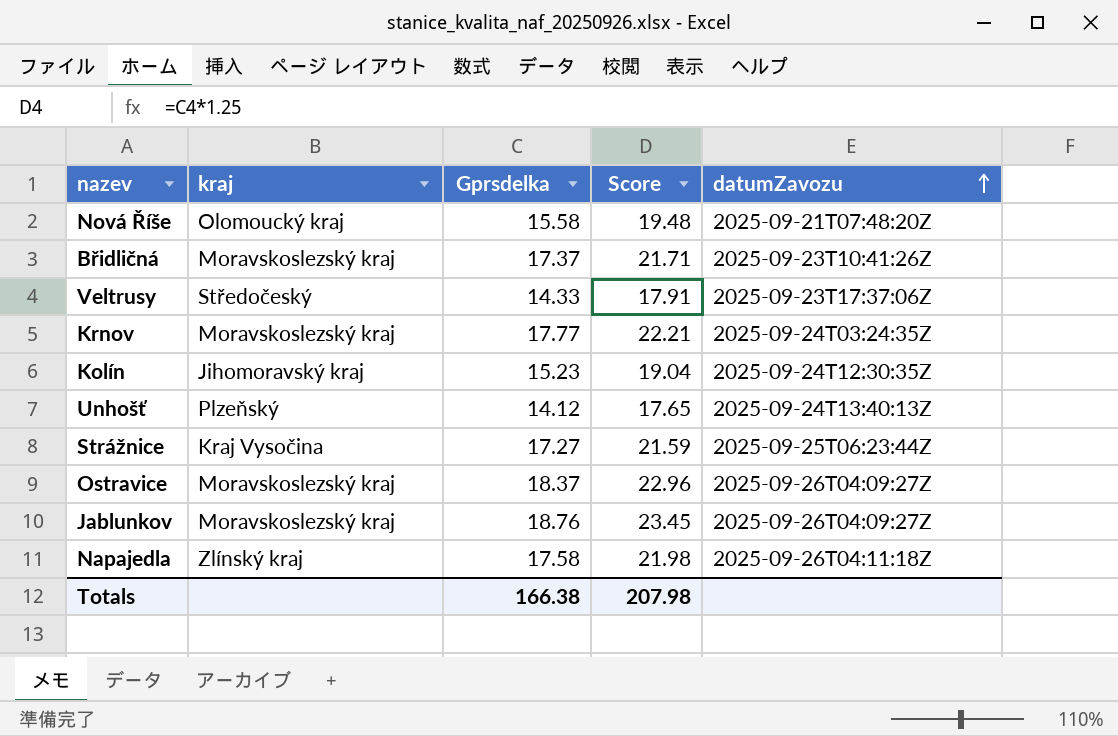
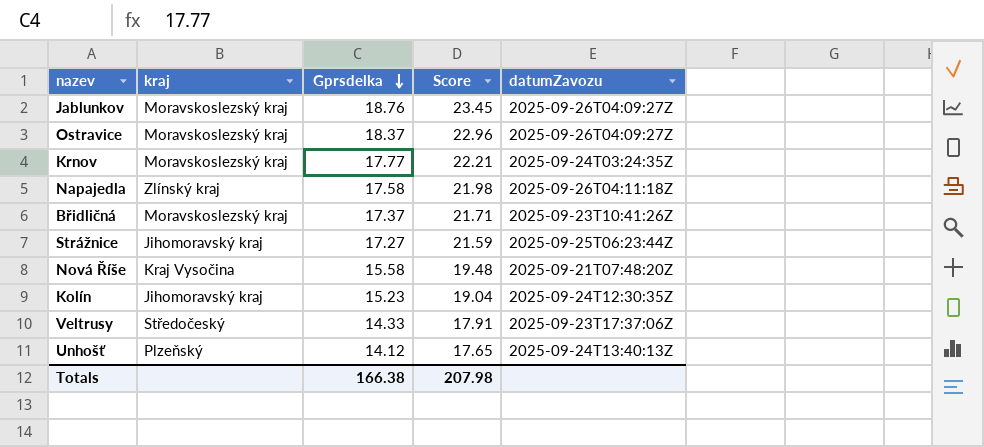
row order: datumZavozu ascending -> Gprsdelka descending
Strážnice | kraj: Kraj Vysočina -> Jihomoravský kraj
Nová Říše | kraj: Olomoucký kraj -> Kraj Vysočina

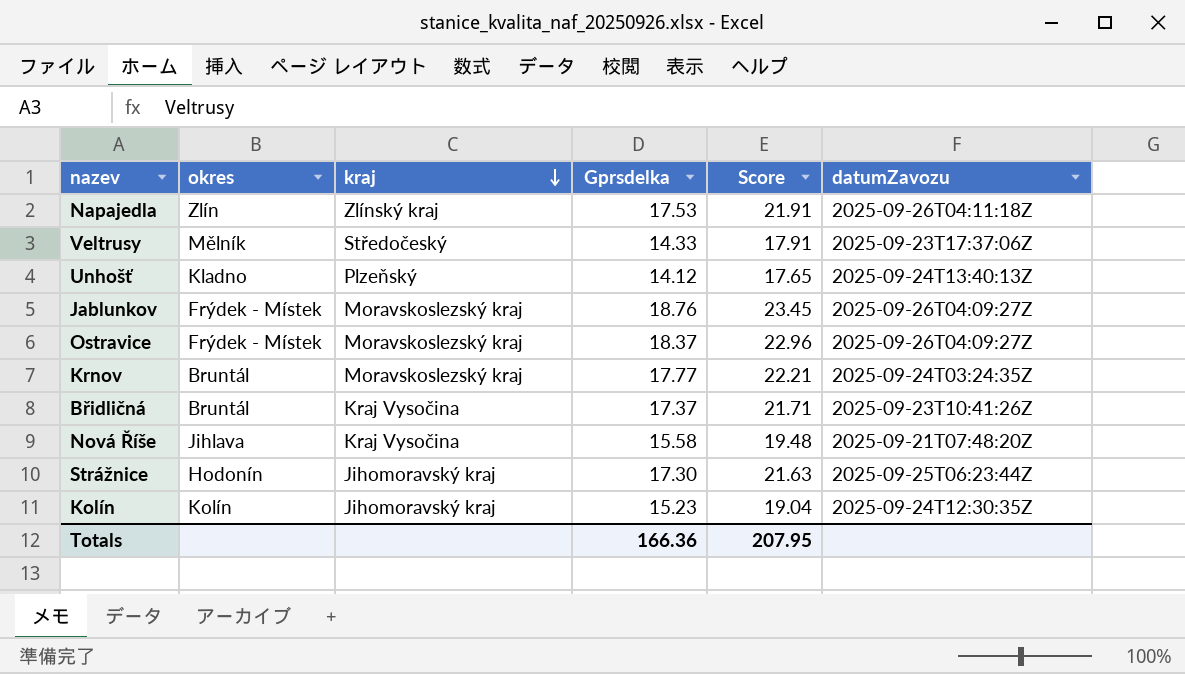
row order: Gprsdelka descending -> kraj descending
column okres | position: none -> 2
Napajedla | Gprsdelka: 17.58 -> 17.53
Napajedla | Score: 21.98 -> 21.91
Břidličná | kraj: Moravskoslezský kraj -> Kraj Vysočina
Strážnice | Gprsdelka: 17.27 -> 17.30
Strážnice | Score: 21.59 -> 21.63
Totals | Gprsdelka: 166.38 -> 166.36
Totals | Score: 207.98 -> 207.95

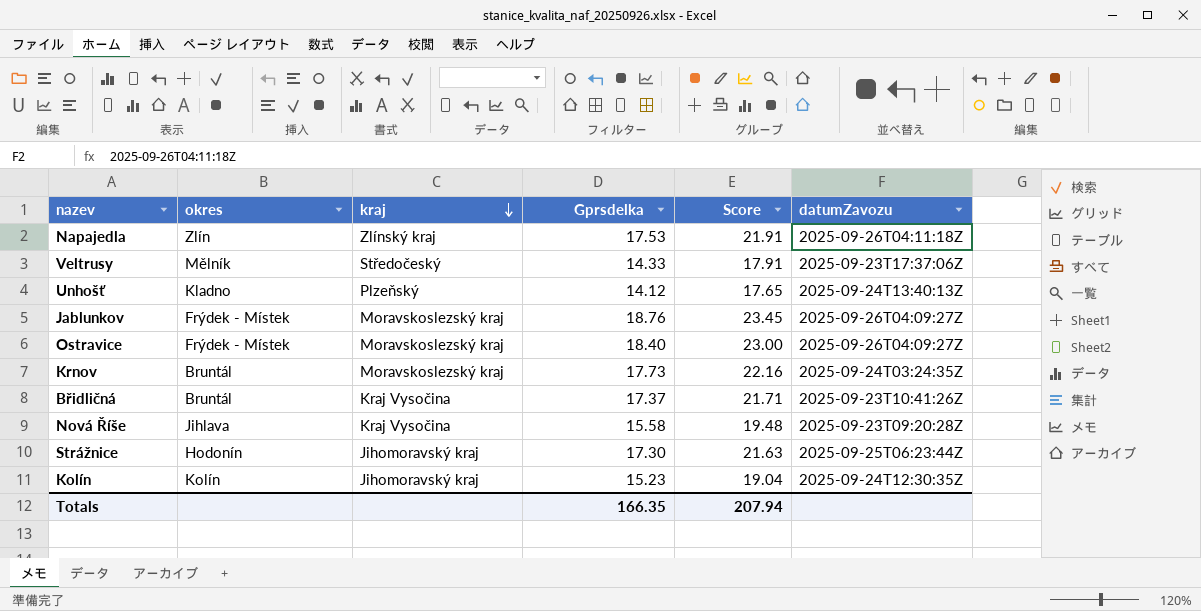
Ostravice | Gprsdelka: 18.37 -> 18.40
Ostravice | Score: 22.96 -> 23.00
Krnov | Gprsdelka: 17.77 -> 17.73
Krnov | Score: 22.21 -> 22.16
Nová Říše | datumZavozu: 2025-09-21T07:48:20Z -> 2025-09-23T09:20:28Z
Totals | Gprsdelka: 166.36 -> 166.35
Totals | Score: 207.95 -> 207.94

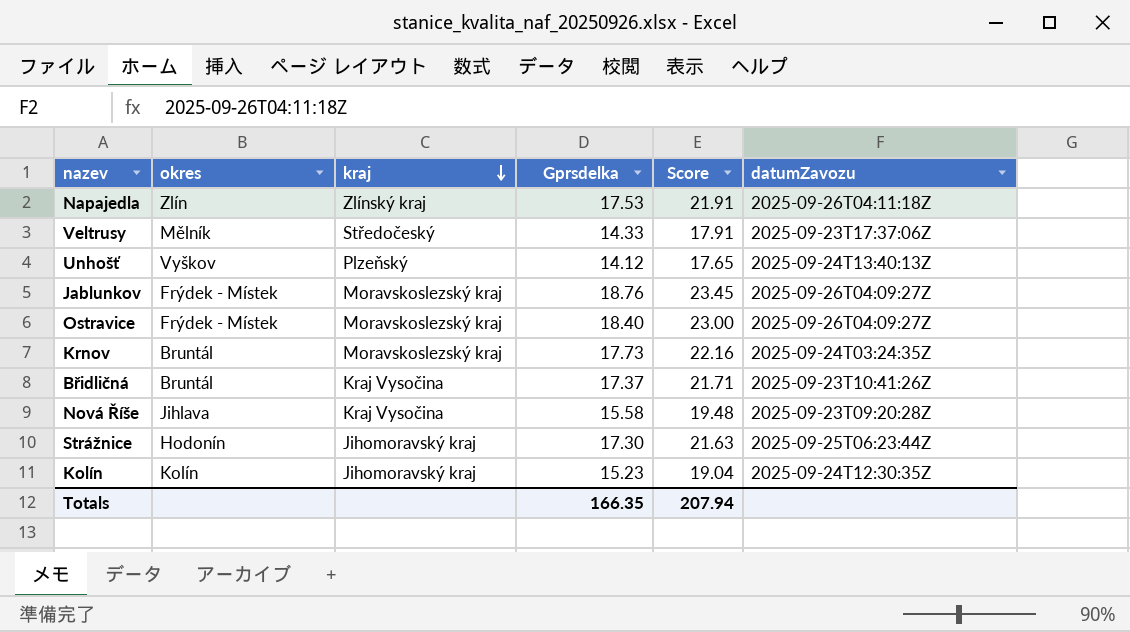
Unhošť | okres: Kladno -> Vyškov

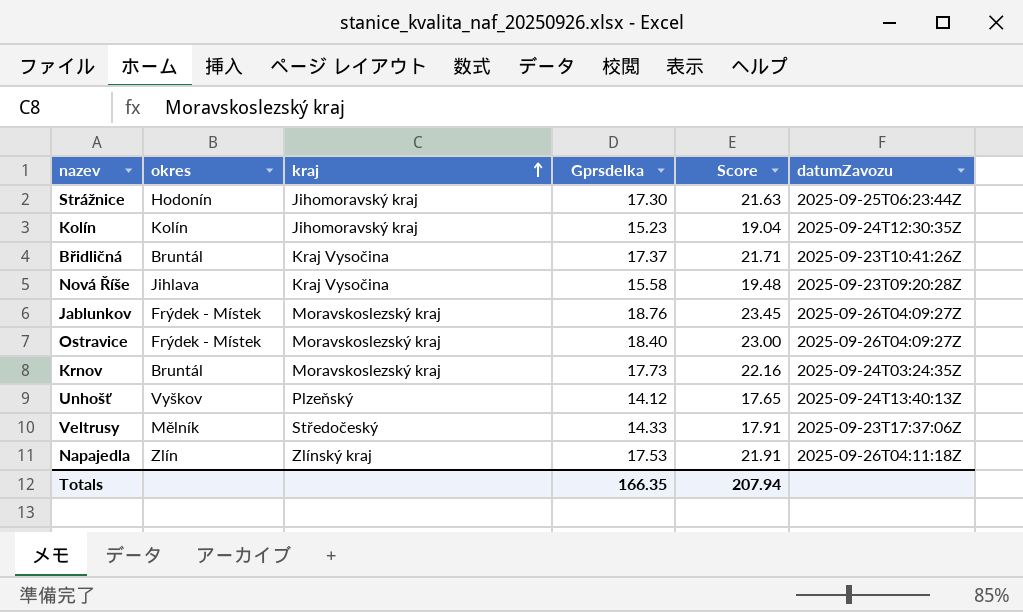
row order: kraj descending -> kraj ascending

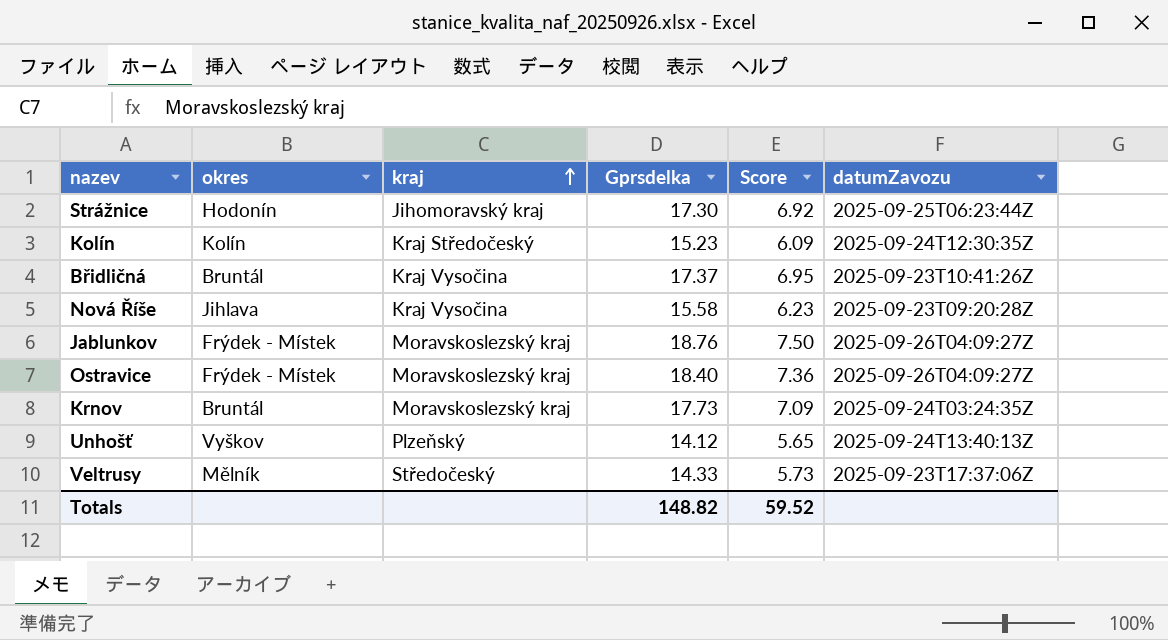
column Score | formula: [Gprsdelka] * 1.25 -> [Gprsdelka] * 0.4
row Napajedla: Zlín | Zlínský kraj | 17.53 | 21.91 | 2025-09-26T04:11:18Z -> none
Kolín | kraj: Jihomoravský kraj -> Kraj Středočeský
Totals | Gprsdelka: 166.35 -> 148.82
Totals | Score: 207.94 -> 59.52

